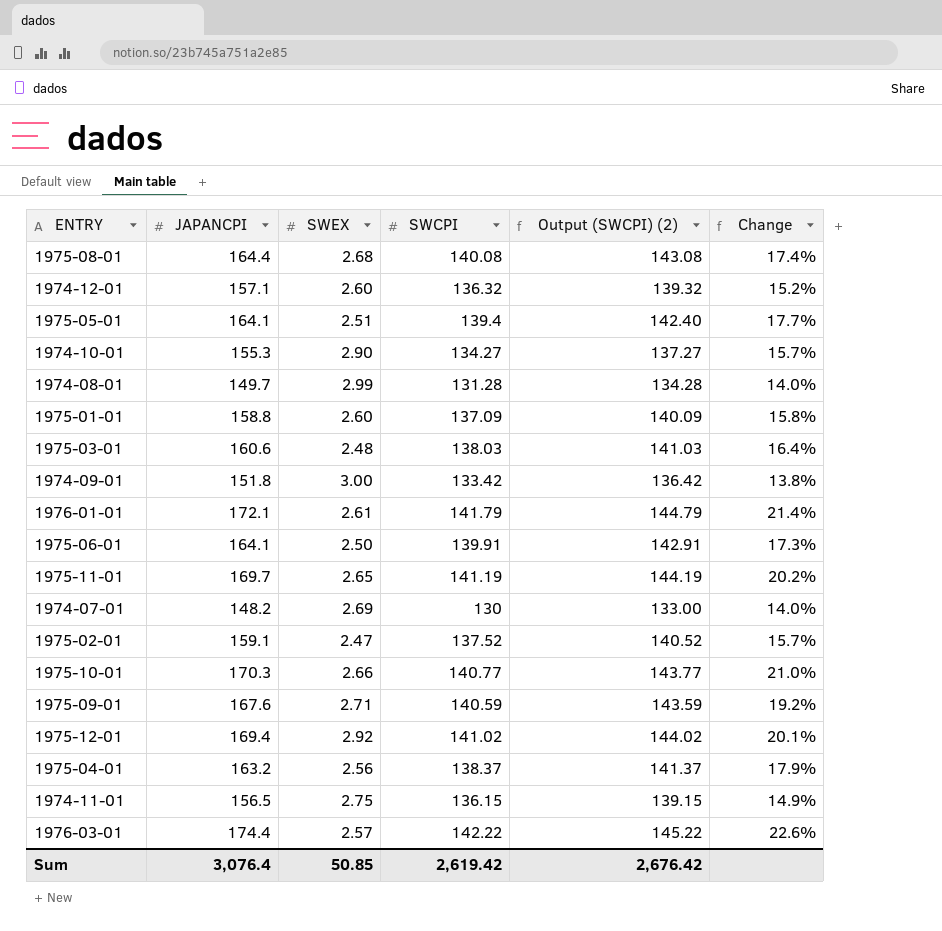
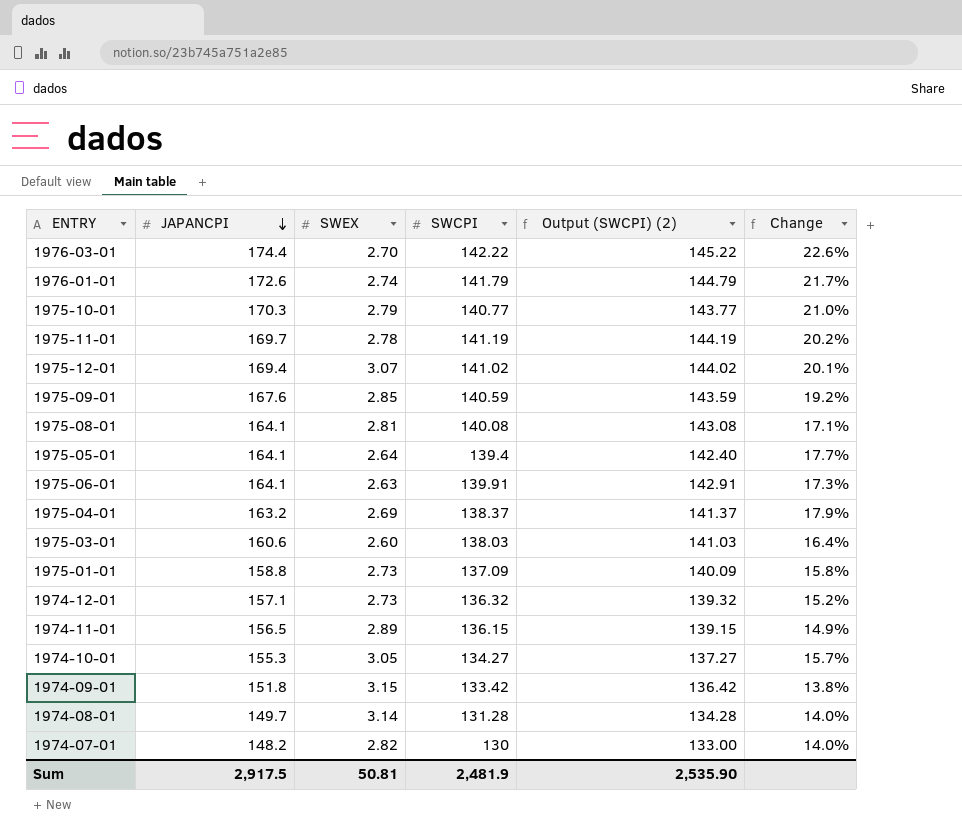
row order: none -> JAPANCPI descending
row 1975-02-01: 159.1 | 2.47 | 137.52 | 140.52 | 15.7% -> none
1976-03-01 | SWEX: 2.57 -> 2.70
1976-01-01 | JAPANCPI: 172.1 -> 172.6
1976-01-01 | SWEX: 2.61 -> 2.74
1976-01-01 | Change: 21.4% -> 21.7%
1975-10-01 | SWEX: 2.66 -> 2.79
1975-11-01 | SWEX: 2.65 -> 2.78
1975-12-01 | SWEX: 2.92 -> 3.07
1975-09-01 | SWEX: 2.71 -> 2.85
1975-08-01 | JAPANCPI: 164.4 -> 164.1
1975-08-01 | SWEX: 2.68 -> 2.81
1975-08-01 | Change: 17.4% -> 17.1%
1975-05-01 | SWEX: 2.51 -> 2.64
1975-06-01 | SWEX: 2.50 -> 2.63
1975-04-01 | SWEX: 2.56 -> 2.69
1975-03-01 | SWEX: 2.48 -> 2.60
1975-01-01 | SWEX: 2.60 -> 2.73
1974-12-01 | SWEX: 2.60 -> 2.73
1974-11-01 | SWEX: 2.75 -> 2.89
1974-10-01 | SWEX: 2.90 -> 3.05
1974-09-01 | SWEX: 3.00 -> 3.15
1974-08-01 | SWEX: 2.99 -> 3.14
1974-07-01 | SWEX: 2.69 -> 2.82
Sum | JAPANCPI: 3,076.4 -> 2,917.5
Sum | SWEX: 50.85 -> 50.81
Sum | SWCPI: 2,619.42 -> 2,481.9
Sum | Output (SWCPI) (2): 2,676.42 -> 2,535.90

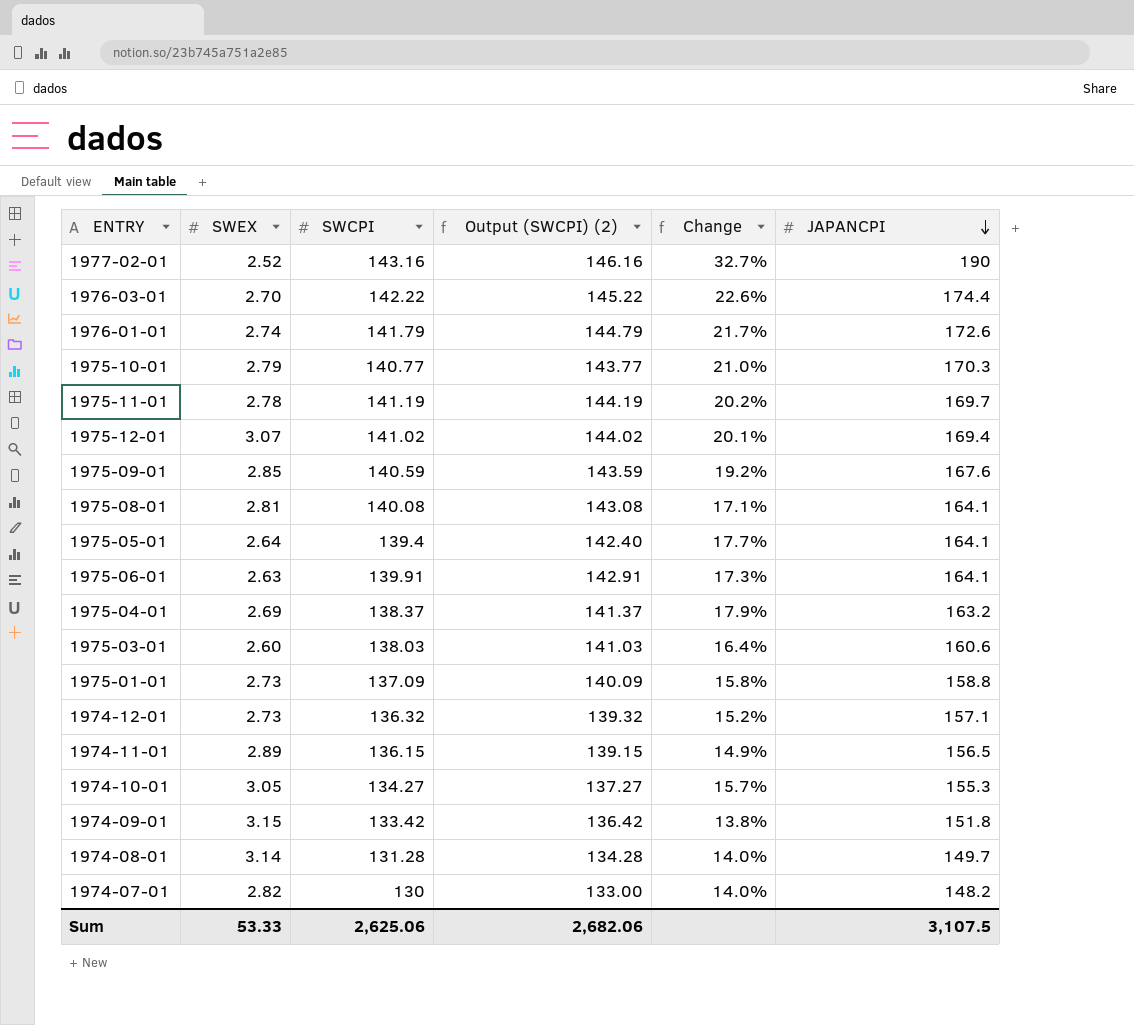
column JAPANCPI | position: 2 -> 6
row 1977-02-01: none -> 2.52 | 143.16 | 146.16 | 32.7% | 190
Sum | SWEX: 50.81 -> 53.33
Sum | SWCPI: 2,481.9 -> 2,625.06
Sum | Output (SWCPI) (2): 2,535.90 -> 2,682.06
Sum | JAPANCPI: 2,917.5 -> 3,107.5

